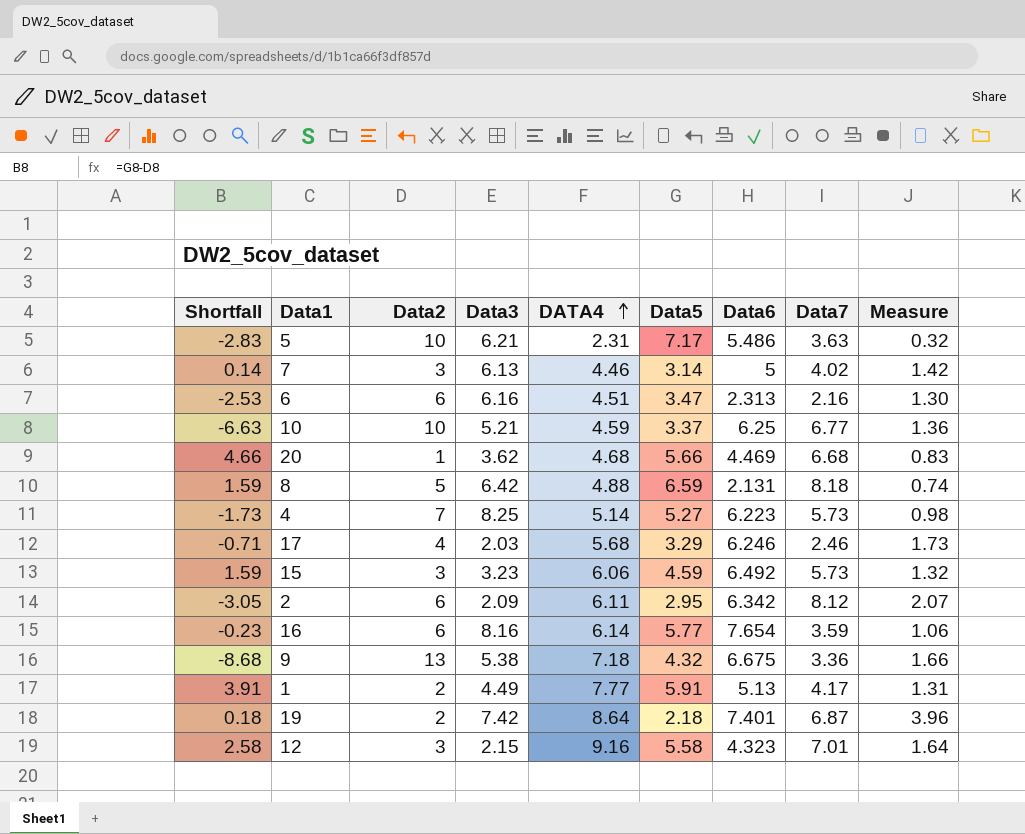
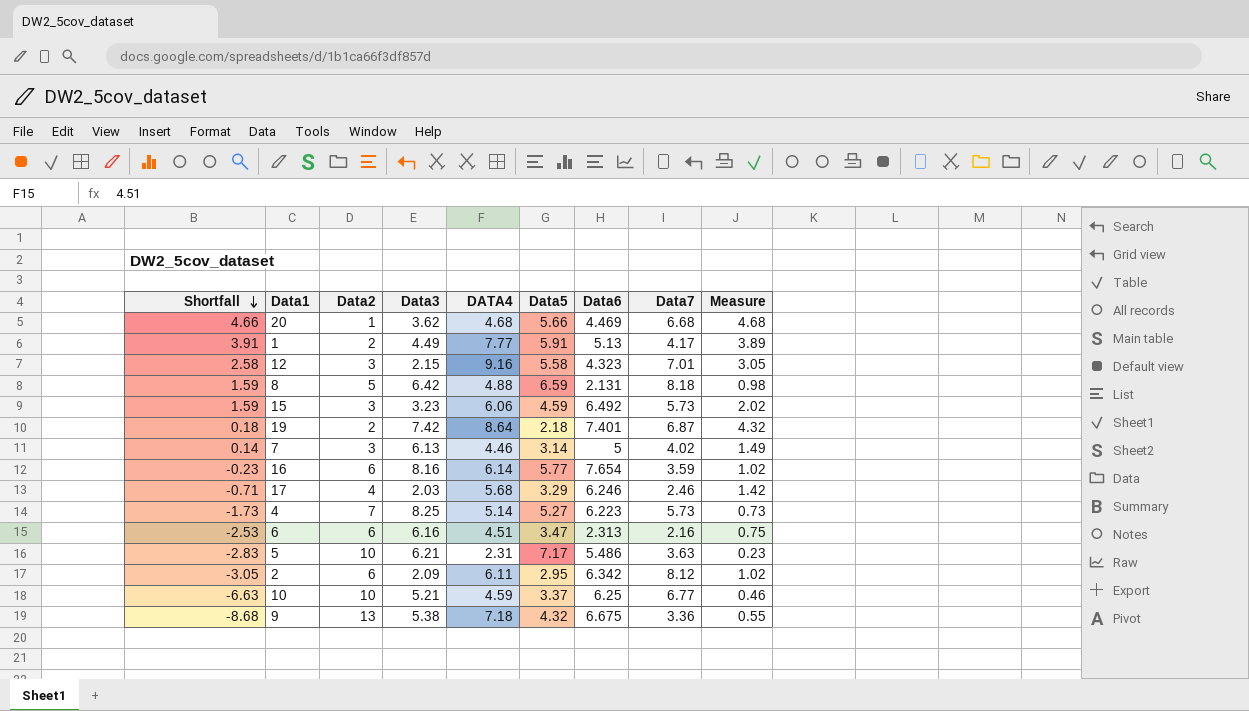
row order: DATA4 ascending -> Shortfall descending
column Measure | formula: [DATA4] / [Data5] -> [DATA4] / [Data2]

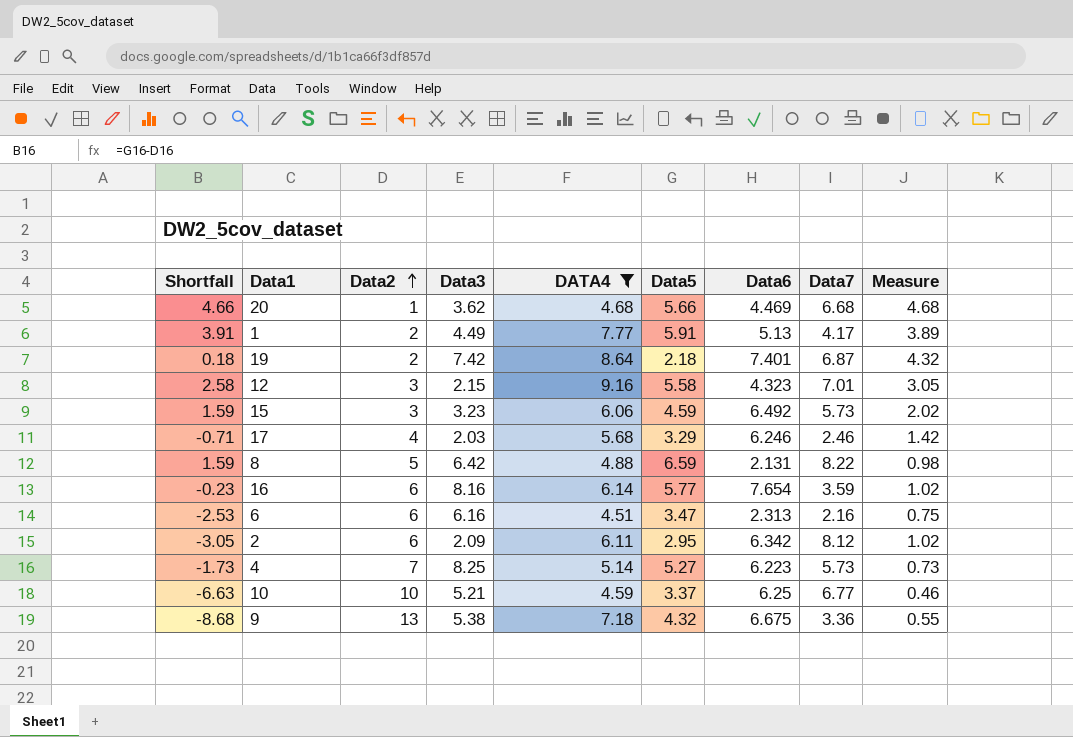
filter: none -> DATA4 >= 4.51
row order: Shortfall descending -> Data2 ascending
8 | Data7: 8.18 -> 8.22

